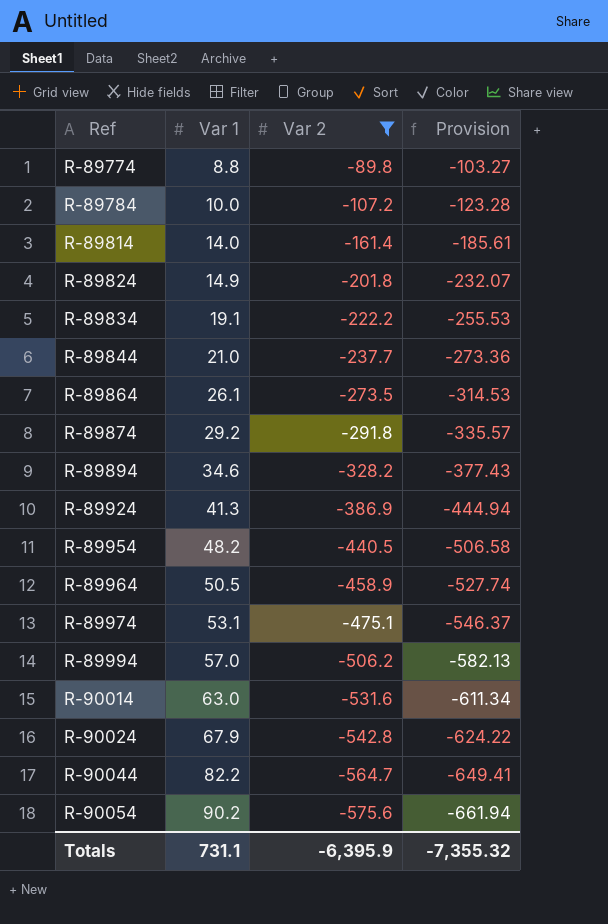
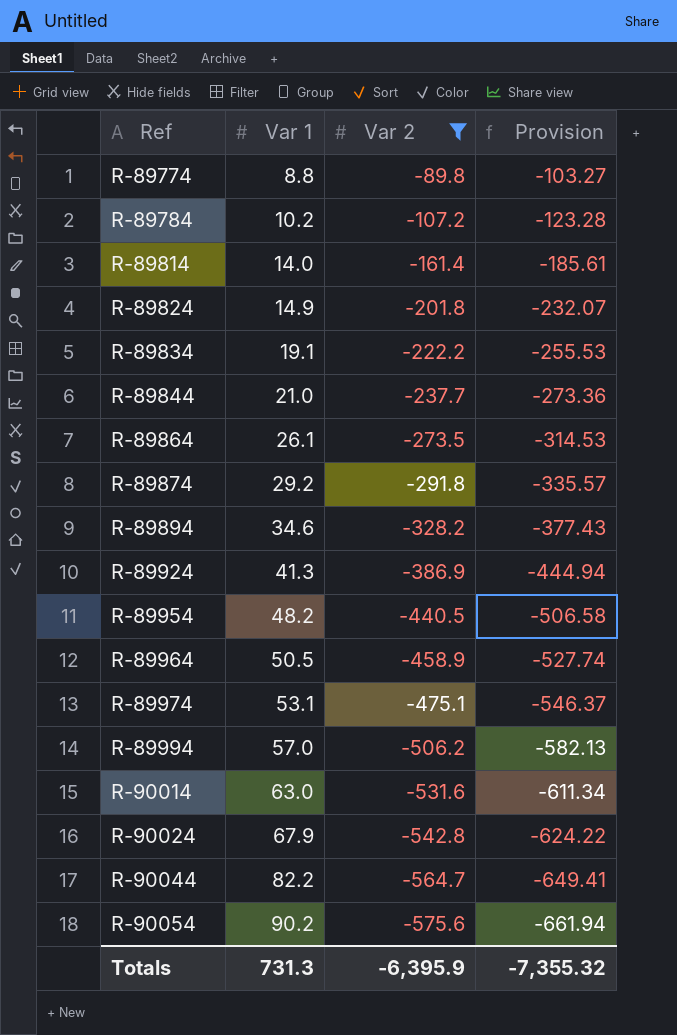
R-89784 | Var 1: 10.0 -> 10.2
Totals | Var 1: 731.1 -> 731.3

